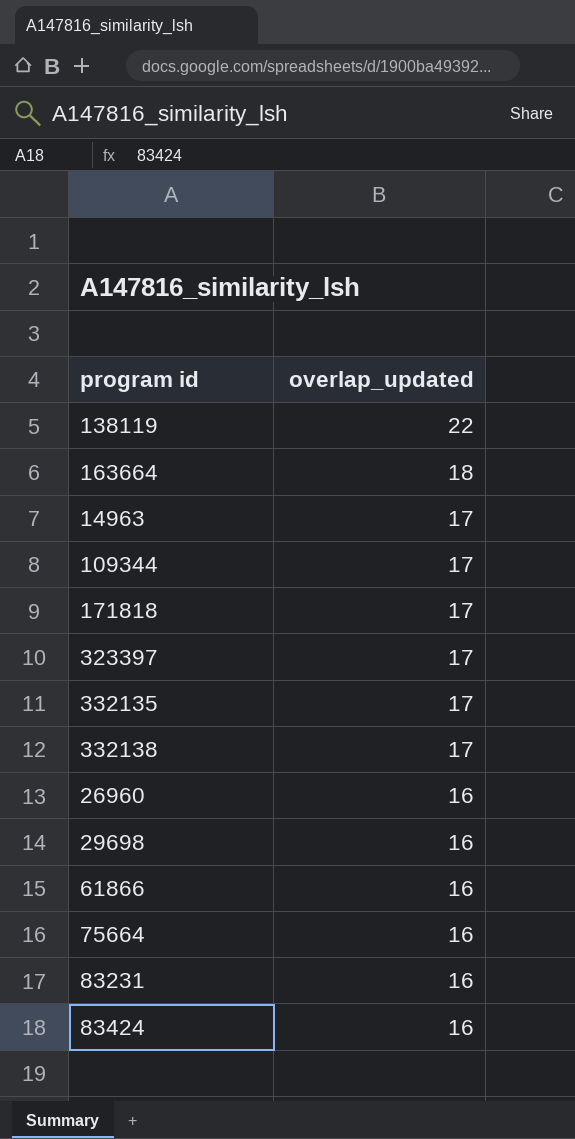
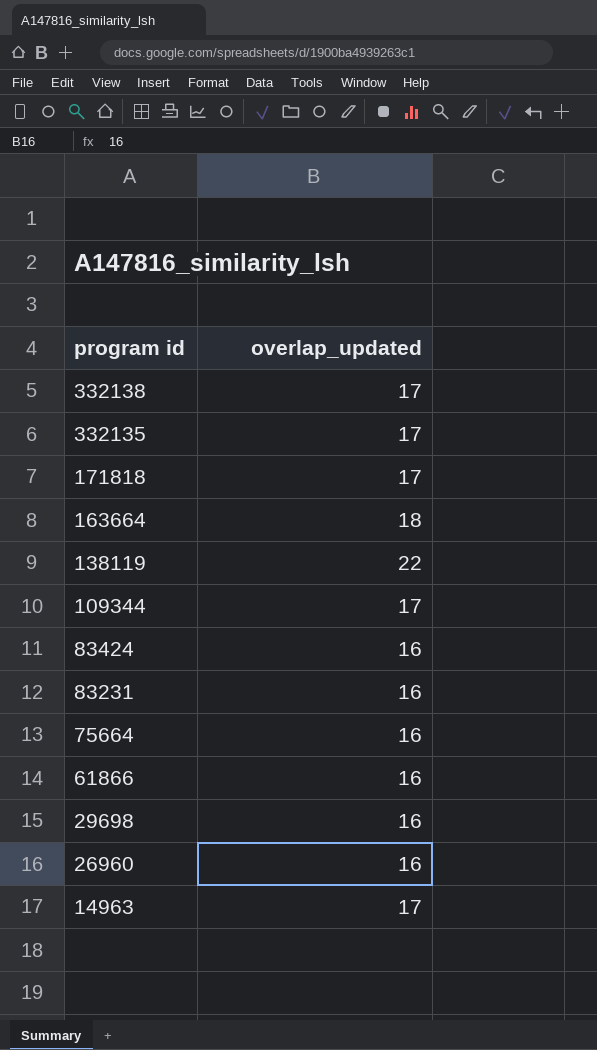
row order: overlap_updated descending -> program id descending
row 323397: 17 -> none

